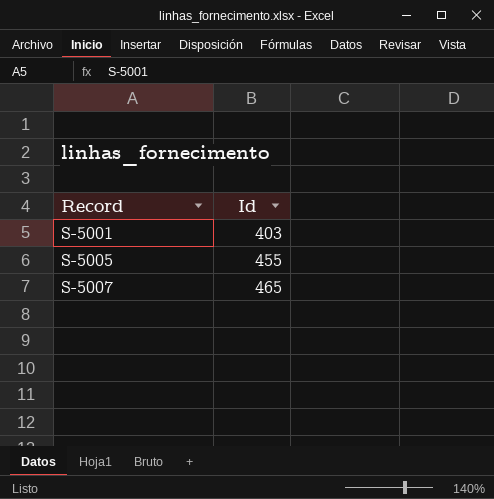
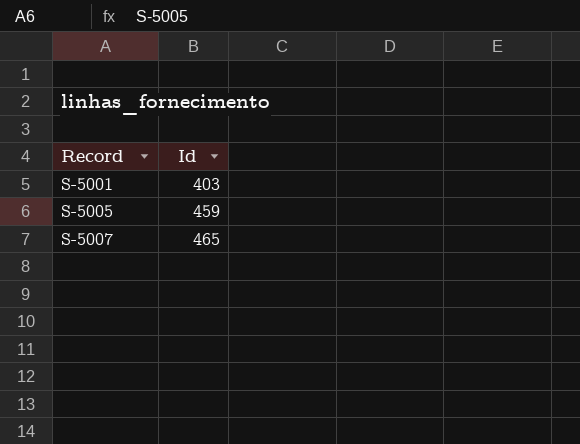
S-5005 | Id: 455 -> 459

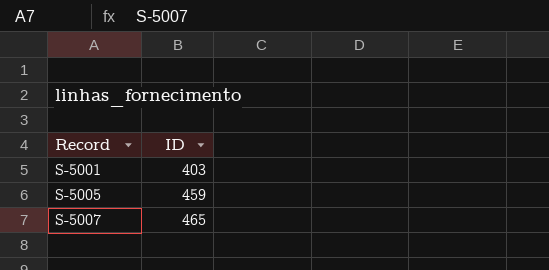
column name: Id -> ID

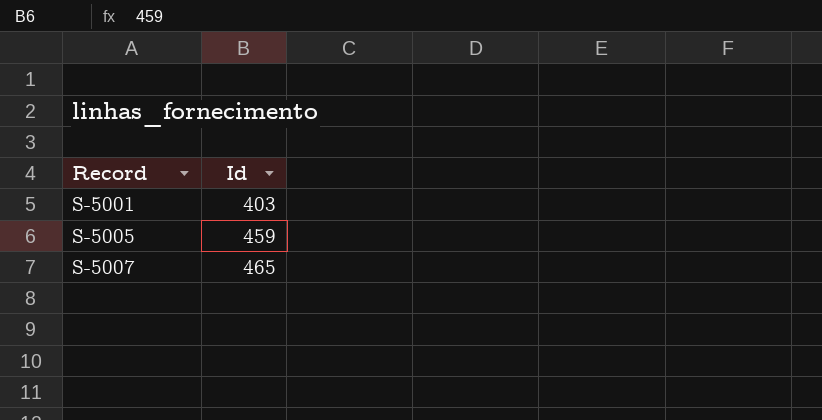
column name: ID -> Id

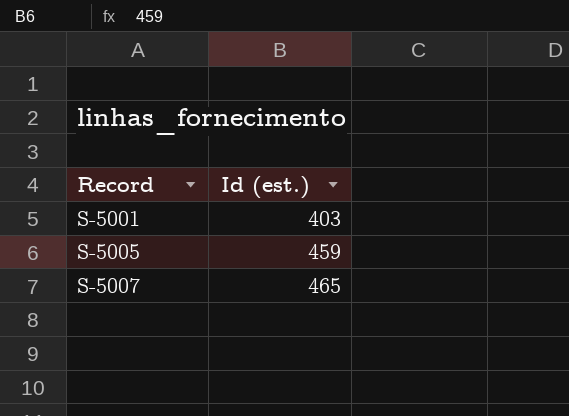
column name: Id -> Id (est.)

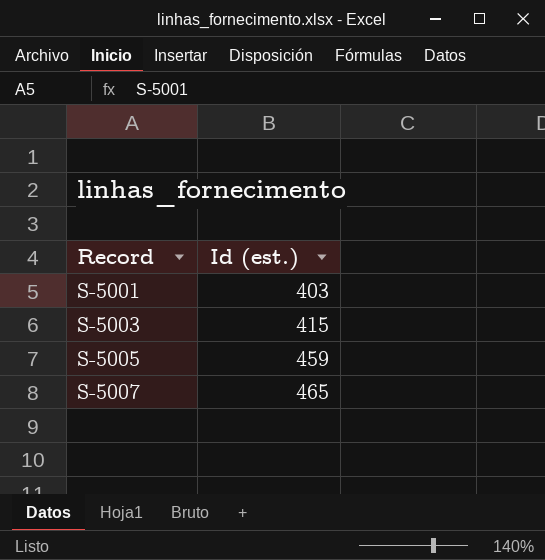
row S-5003: none -> 415

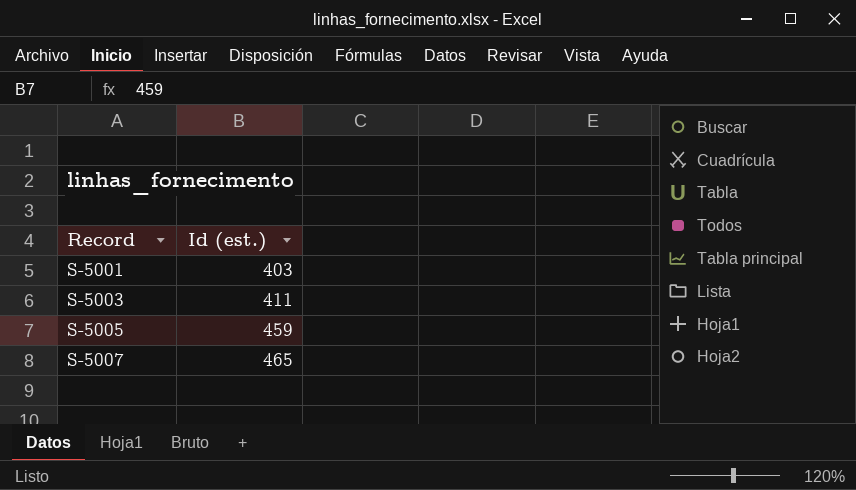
S-5003 | Id (est.): 415 -> 411

